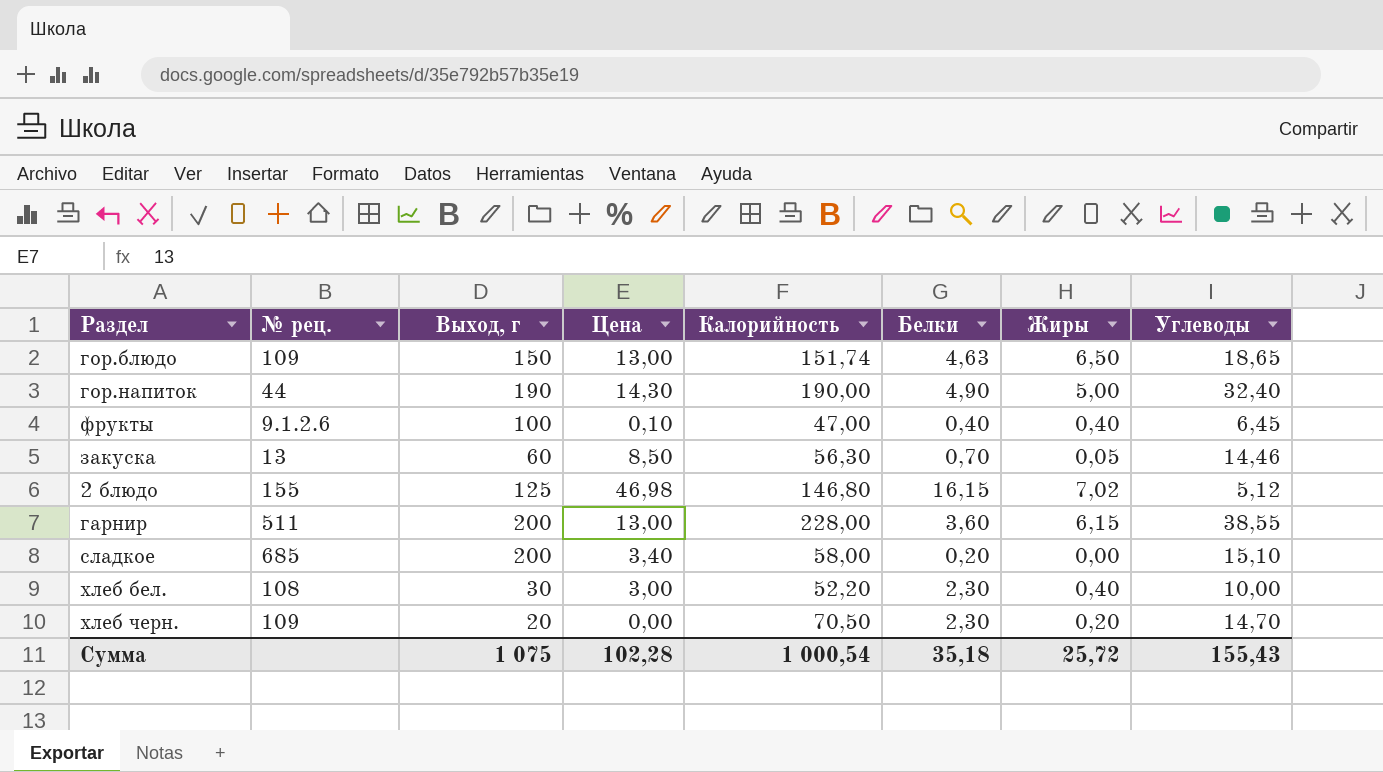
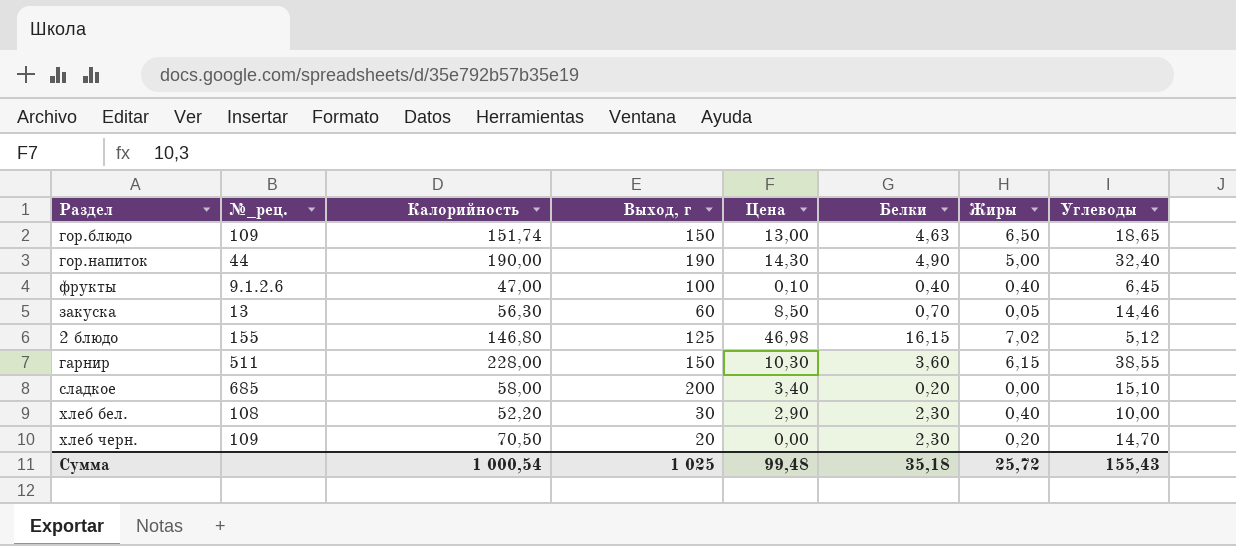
column name: № рец. -> №_рец.
column Калорийность | position: 5 -> 3
гарнир | Выход, г: 200 -> 150
гарнир | Цена: 13,00 -> 10,30
хлеб бел. | Цена: 3,00 -> 2,90
Сумма | Выход, г: 1 075 -> 1 025
Сумма | Цена: 102,28 -> 99,48

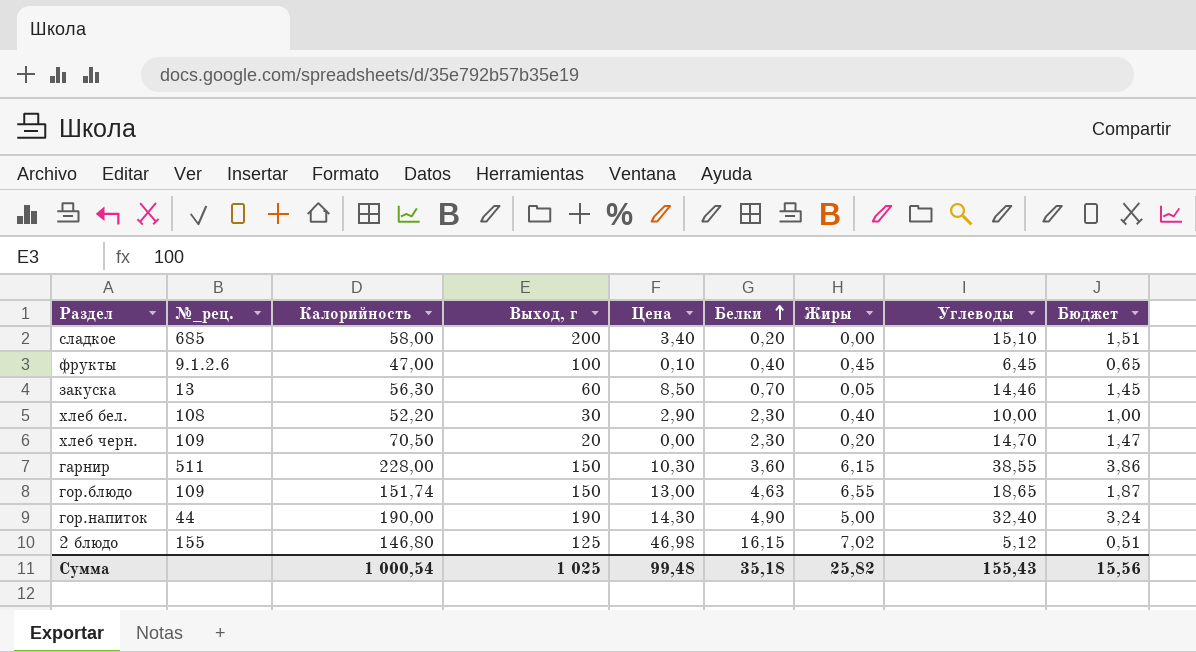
row order: none -> Белки ascending
column Бюджет | formula: none -> [Углеводы] * 0,1
фрукты | Жиры: 0,40 -> 0,45
гор.блюдо | Жиры: 6,50 -> 6,55
Сумма | Жиры: 25,72 -> 25,82

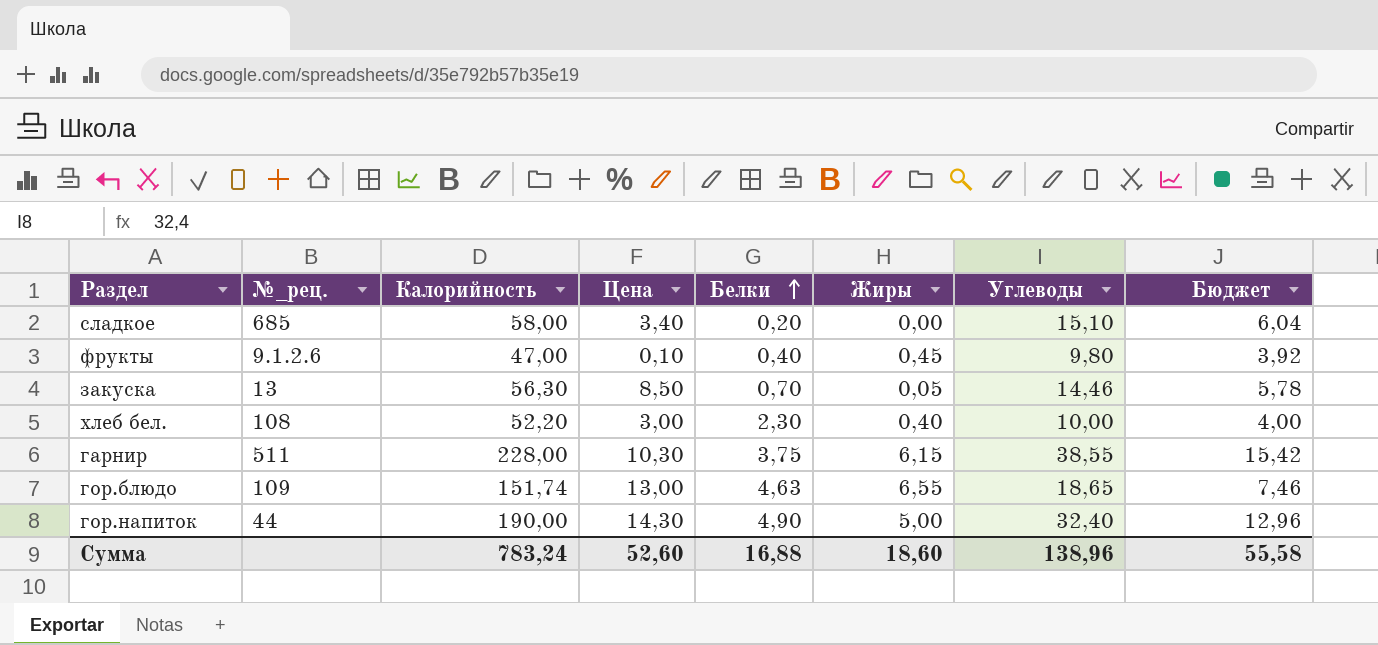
column Выход, г | position: 4 -> none
column Бюджет | formula: [Углеводы] * 0,1 -> [Углеводы] * 0,4
row хлеб черн.: 109 | 70,50 | 20 | 0,00 | 2,30 | 0,20 | 14,70 | 1,47 -> none
row 2 блюдо: 155 | 146,80 | 125 | 46,98 | 16,15 | 7,02 | 5,12 | 0,51 -> none
фрукты | Углеводы: 6,45 -> 9,80
хлеб бел. | Цена: 2,90 -> 3,00
гарнир | Белки: 3,60 -> 3,75
Сумма | Калорийность: 1 000,54 -> 783,24
Сумма | Цена: 99,48 -> 52,60
Сумма | Белки: 35,18 -> 16,88
Сумма | Жиры: 25,82 -> 18,60
Сумма | Углеводы: 155,43 -> 138,96
Сумма | Бюджет: 15,56 -> 55,58

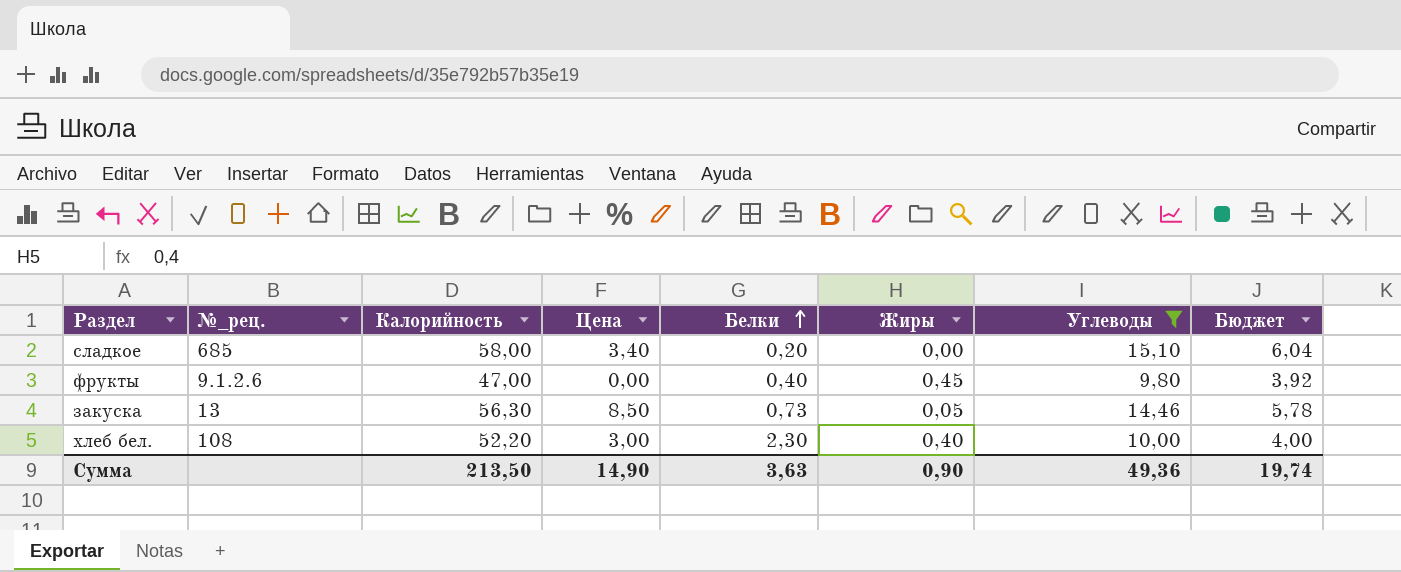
filter: none -> Углеводы <= 15,10
фрукты | Цена: 0,10 -> 0,00
закуска | Белки: 0,70 -> 0,73
Сумма | Калорийность: 783,24 -> 213,50
Сумма | Цена: 52,60 -> 14,90
Сумма | Белки: 16,88 -> 3,63
Сумма | Жиры: 18,60 -> 0,90
Сумма | Углеводы: 138,96 -> 49,36
Сумма | Бюджет: 55,58 -> 19,74

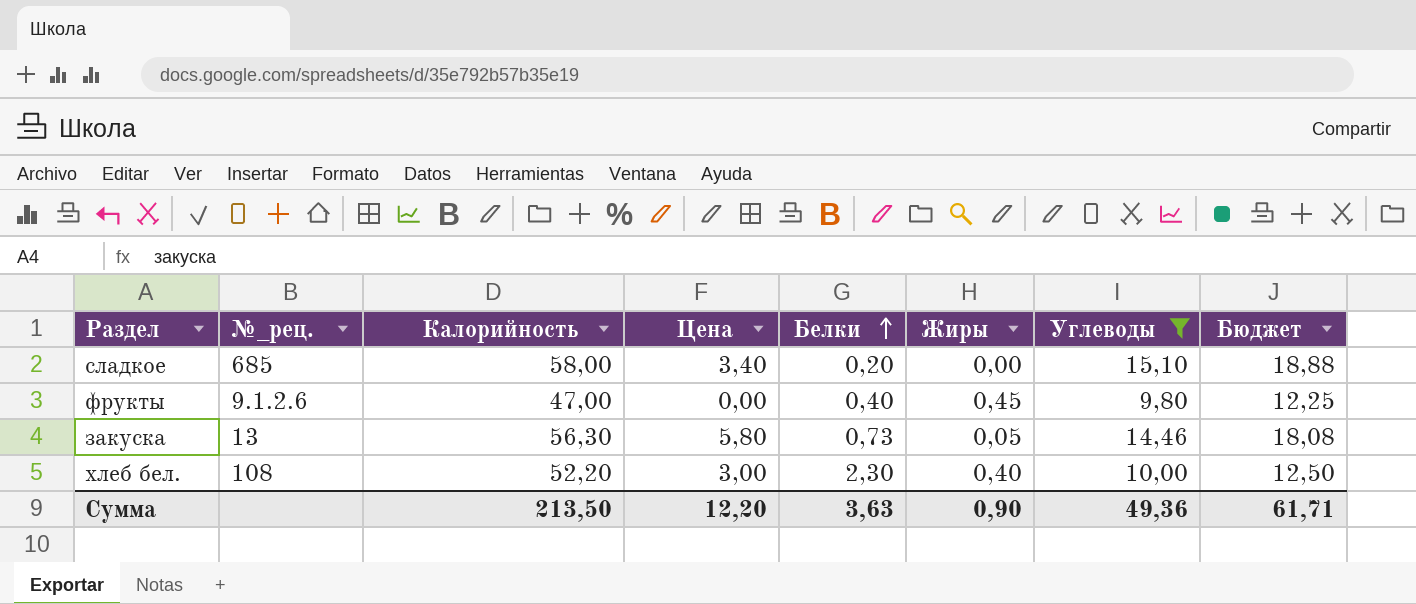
column Бюджет | formula: [Углеводы] * 0,4 -> [Углеводы] * 1,25
закуска | Цена: 8,50 -> 5,80
Сумма | Цена: 14,90 -> 12,20
Сумма | Бюджет: 19,74 -> 61,71

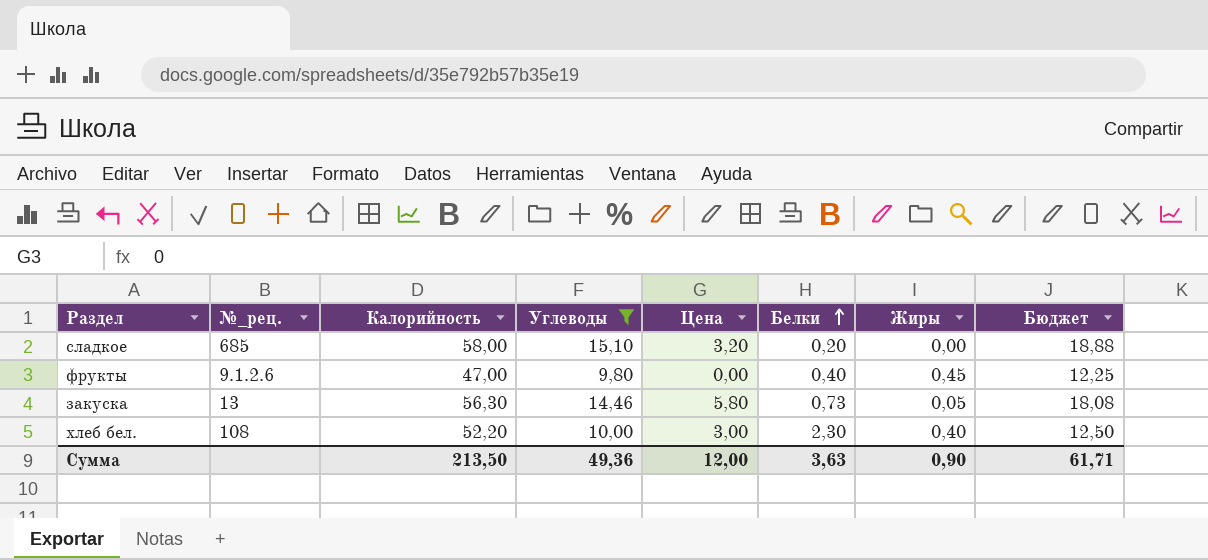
column Углеводы | position: 7 -> 4
сладкое | Цена: 3,40 -> 3,20
Сумма | Цена: 12,20 -> 12,00

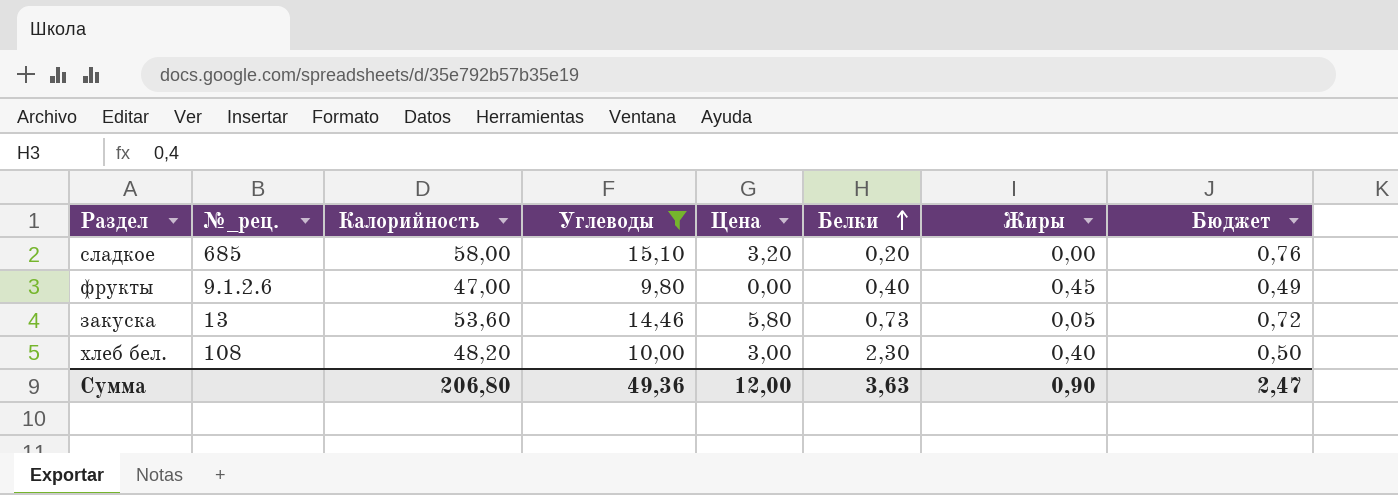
column Бюджет | formula: [Углеводы] * 1,25 -> [Углеводы] * 0,05
закуска | Калорийность: 56,30 -> 53,60
хлеб бел. | Калорийность: 52,20 -> 48,20
Сумма | Калорийность: 213,50 -> 206,80
Сумма | Бюджет: 61,71 -> 2,47

